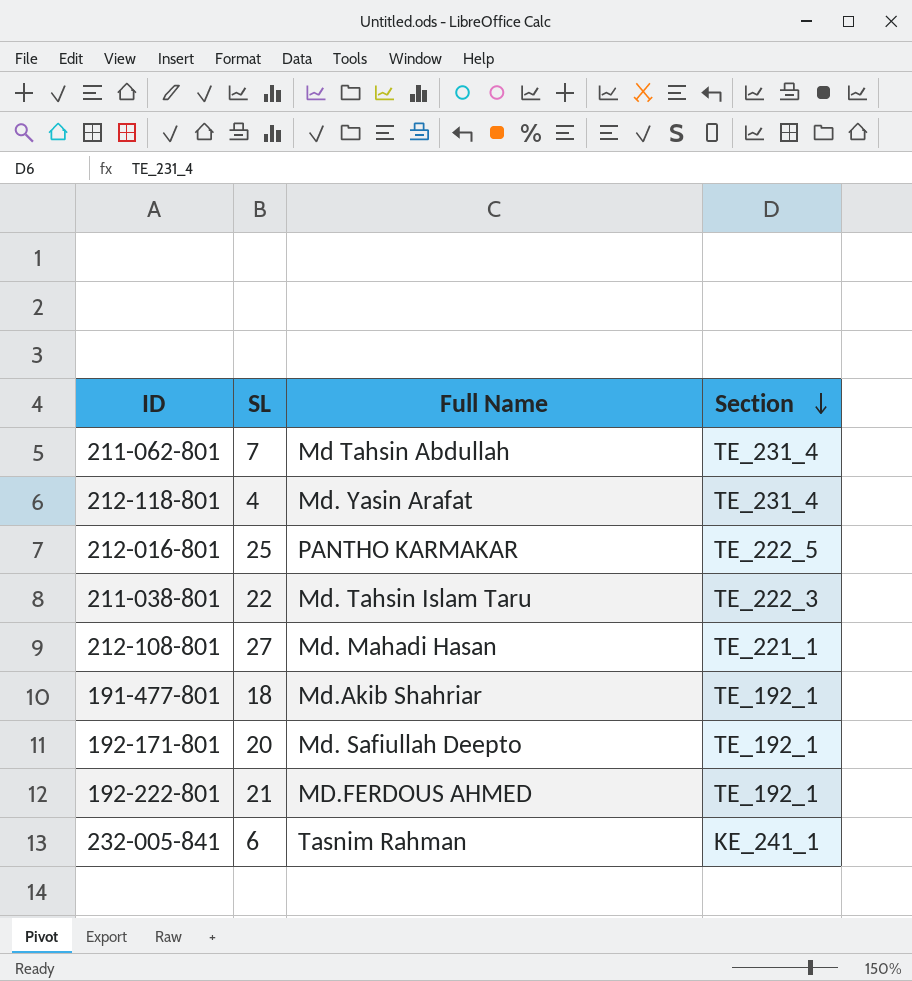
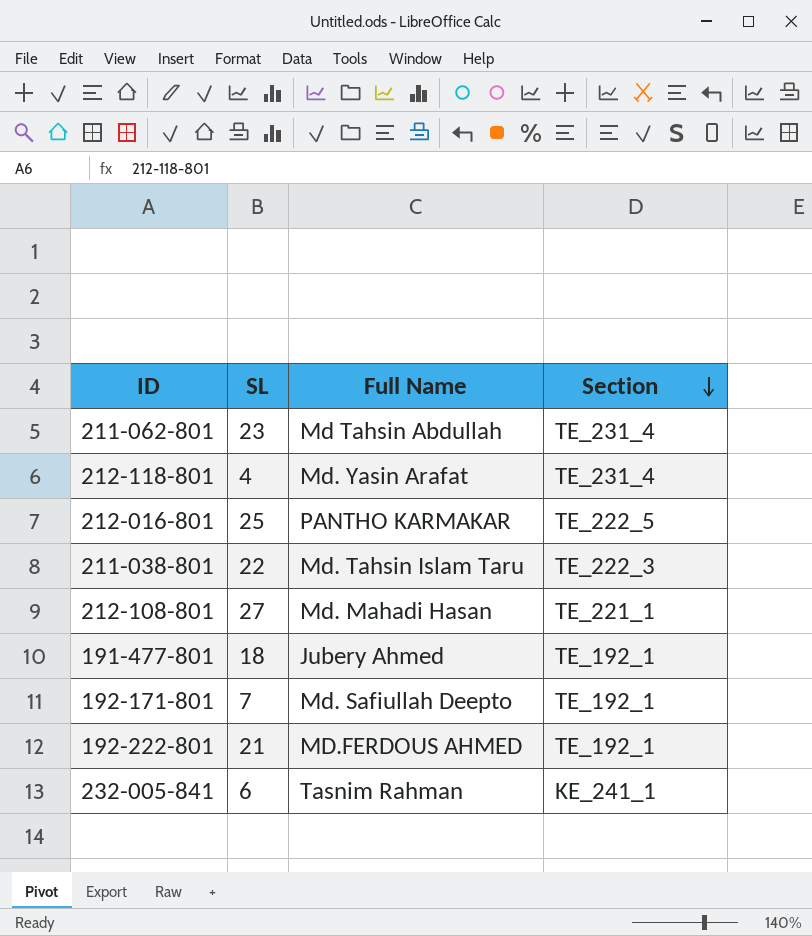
211-062-801 | SL: 7 -> 23
191-477-801 | Full Name: Md.Akib Shahriar -> Jubery Ahmed
192-171-801 | SL: 20 -> 7

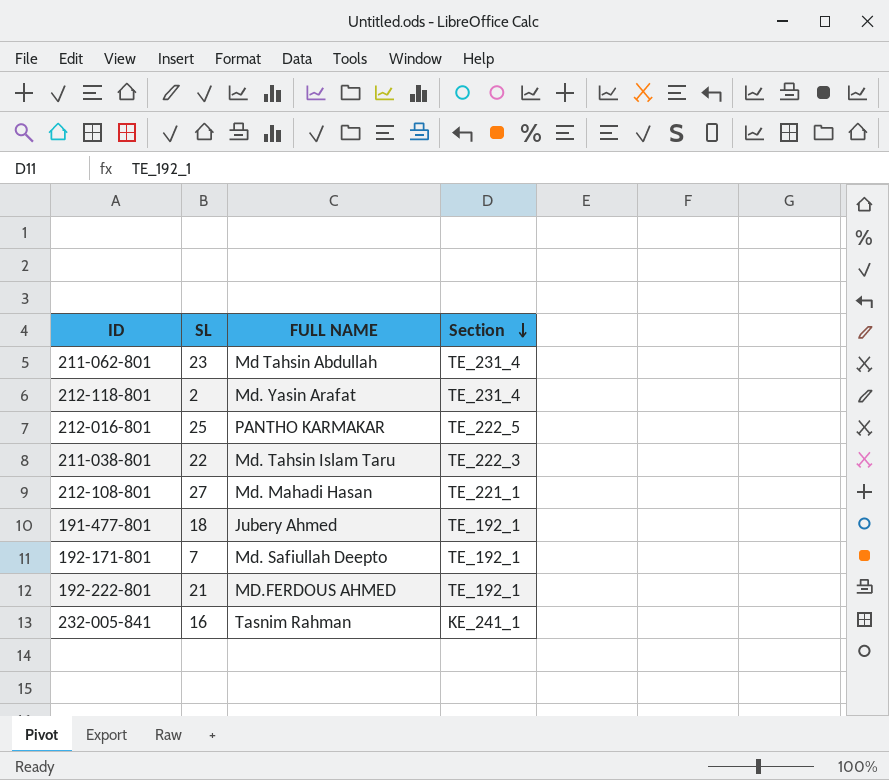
column name: Full Name -> FULL NAME
212-118-801 | SL: 4 -> 2
232-005-841 | SL: 6 -> 16

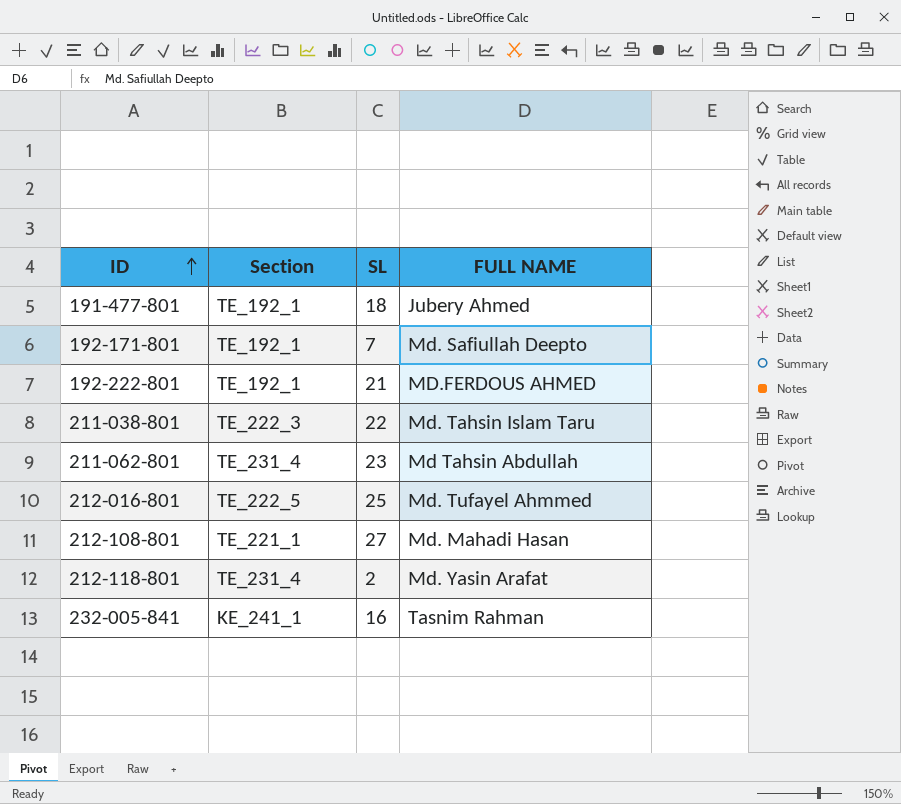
row order: Section descending -> ID ascending
column Section | position: 4 -> 2
212-016-801 | FULL NAME: PANTHO KARMAKAR -> Md. Tufayel Ahmmed

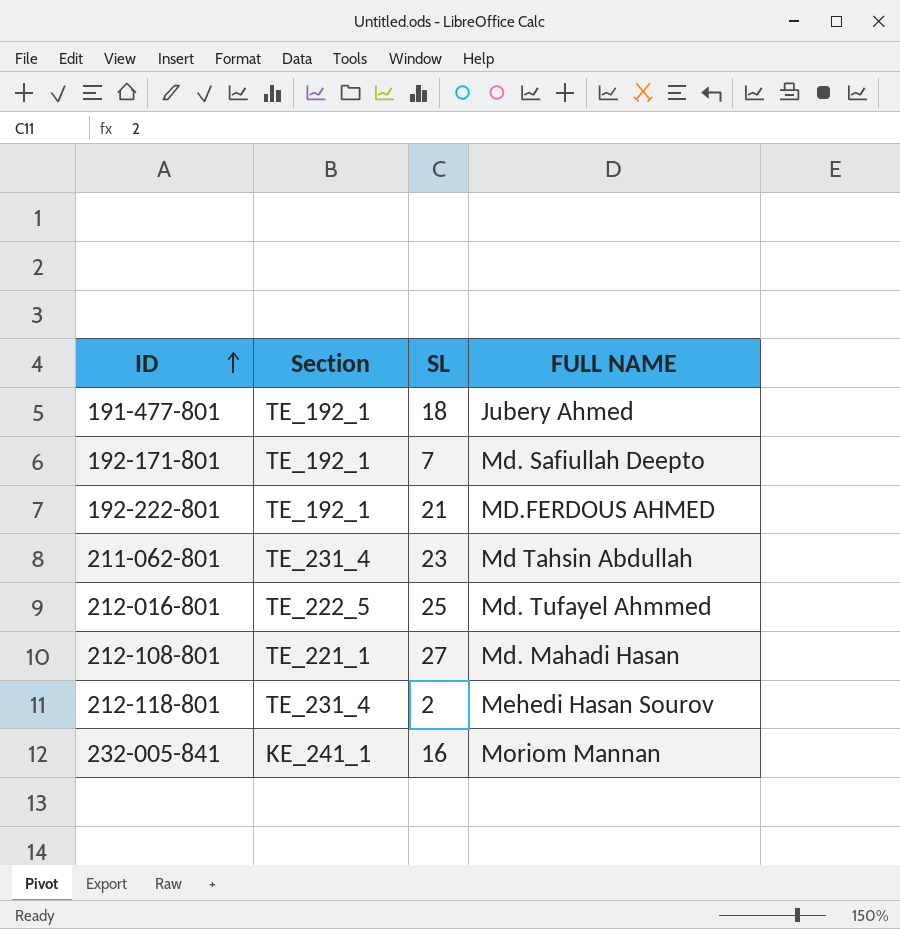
row 211-038-801: TE_222_3 | 22 | Md. Tahsin Islam Taru -> none
212-118-801 | FULL NAME: Md. Yasin Arafat -> Mehedi Hasan Sourov
232-005-841 | FULL NAME: Tasnim Rahman -> Moriom Mannan

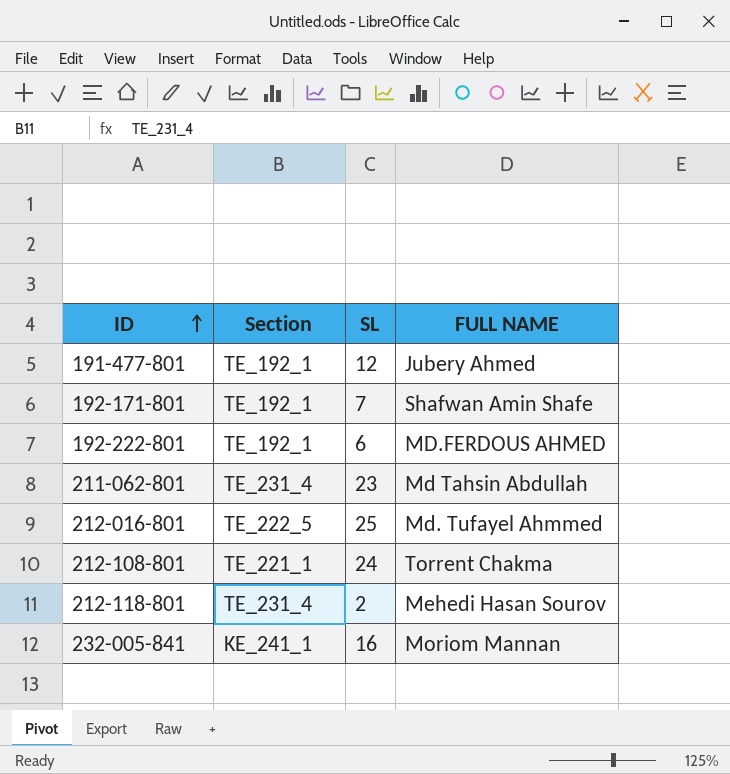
191-477-801 | SL: 18 -> 12
192-171-801 | FULL NAME: Md. Safiullah Deepto -> Shafwan Amin Shafe
192-222-801 | SL: 21 -> 6
212-108-801 | SL: 27 -> 24
212-108-801 | FULL NAME: Md. Mahadi Hasan -> Torrent Chakma

